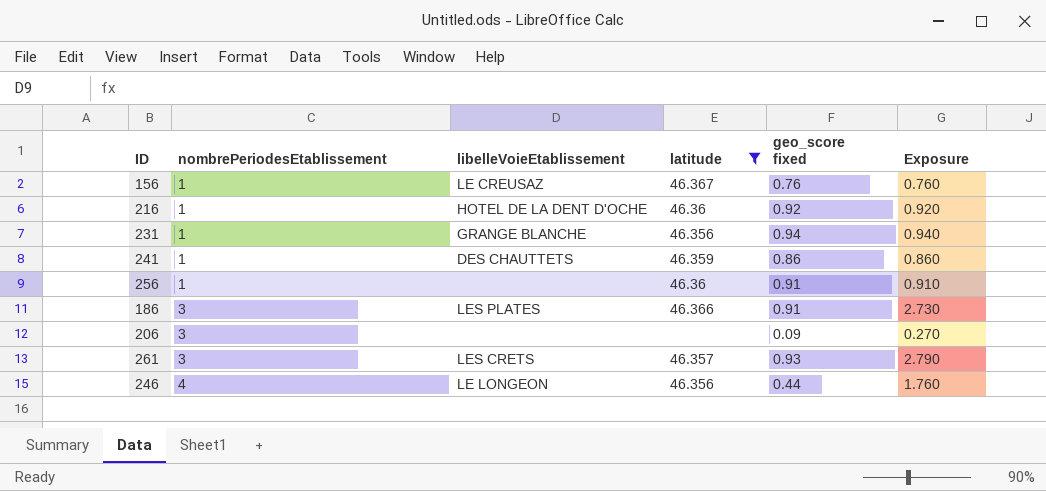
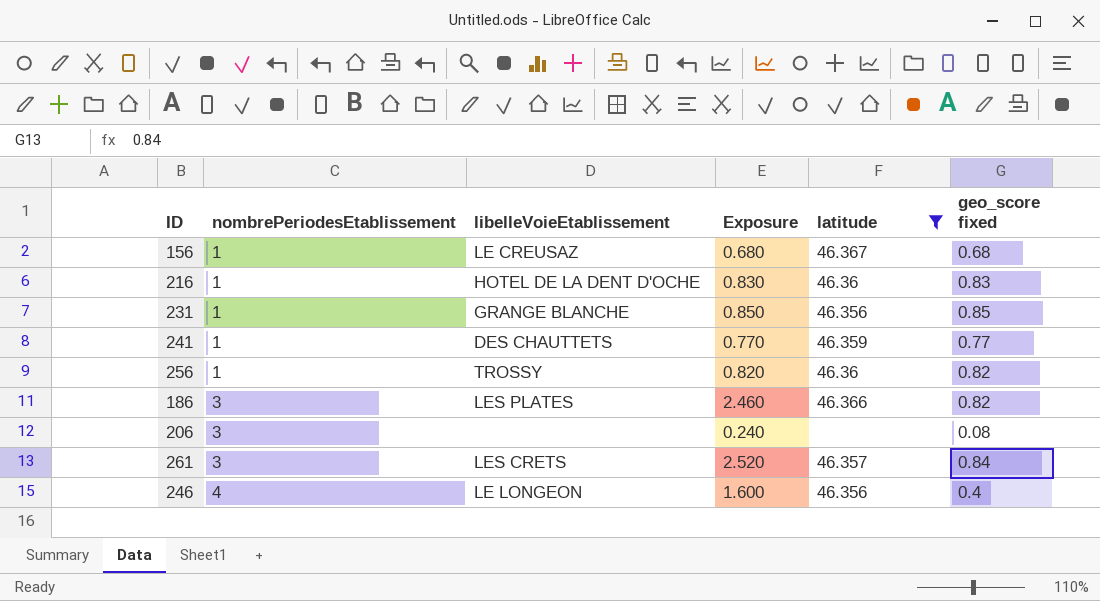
column Exposure | position: 6 -> 4
156 | Exposure: 0.760 -> 0.680
156 | geo_score fixed: 0.76 -> 0.68
216 | Exposure: 0.920 -> 0.830
216 | geo_score fixed: 0.92 -> 0.83
231 | Exposure: 0.940 -> 0.850
231 | geo_score fixed: 0.94 -> 0.85
241 | Exposure: 0.860 -> 0.770
241 | geo_score fixed: 0.86 -> 0.77
256 | libelleVoieEtablissement: none -> TROSSY
256 | Exposure: 0.910 -> 0.820
256 | geo_score fixed: 0.91 -> 0.82
186 | Exposure: 2.730 -> 2.460
186 | geo_score fixed: 0.91 -> 0.82
206 | Exposure: 0.270 -> 0.240
206 | geo_score fixed: 0.09 -> 0.08
261 | Exposure: 2.790 -> 2.520
261 | geo_score fixed: 0.93 -> 0.84
246 | Exposure: 1.760 -> 1.600
246 | geo_score fixed: 0.44 -> 0.4

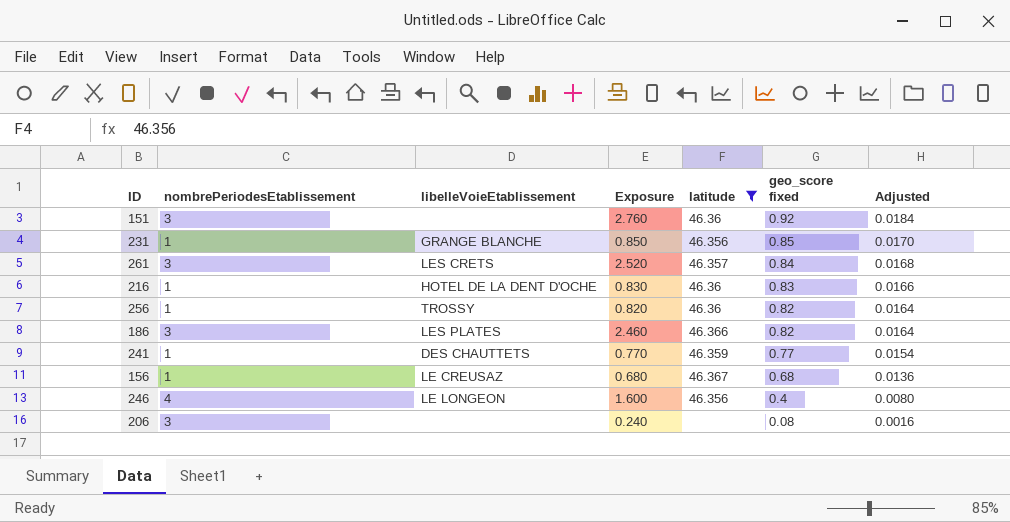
row order: nombrePeriodesEtablissement ascending -> geo_score fixed descending
column Adjusted | formula: none -> [geo_score fixed] * 0.02
row 151: none -> 3 | none | 2.760 | 46.36 | 0.92 | 0.0184

